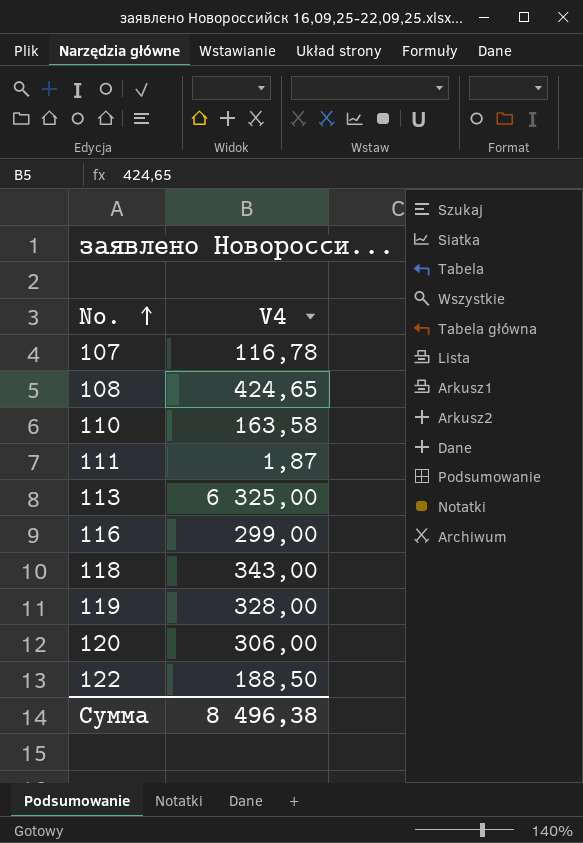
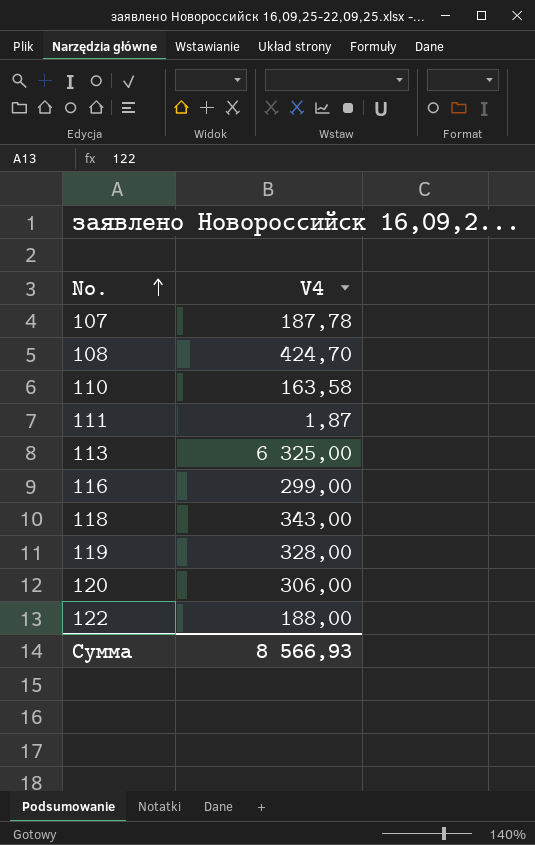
107 | V4: 116,78 -> 187,78
108 | V4: 424,65 -> 424,70
122 | V4: 188,50 -> 188,00
Сумма | V4: 8 496,38 -> 8 566,93

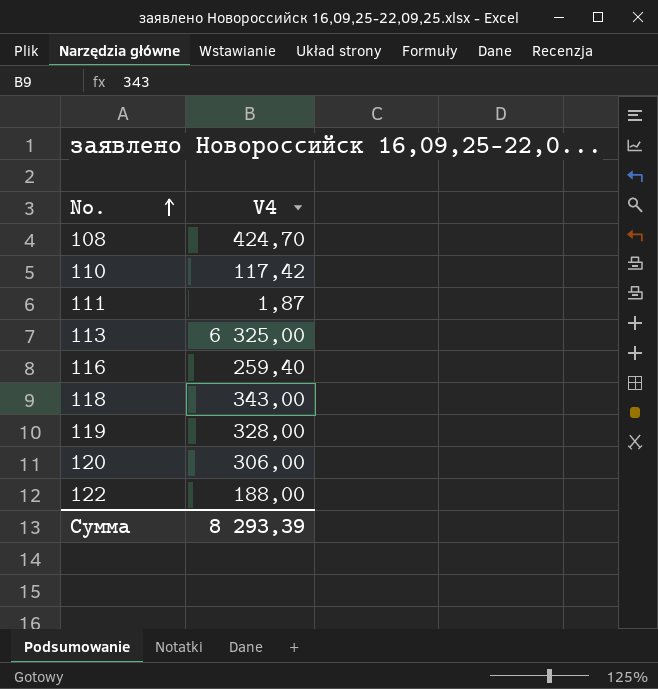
row 107: 187,78 -> none
110 | V4: 163,58 -> 117,42
116 | V4: 299,00 -> 259,40
Сумма | V4: 8 566,93 -> 8 293,39

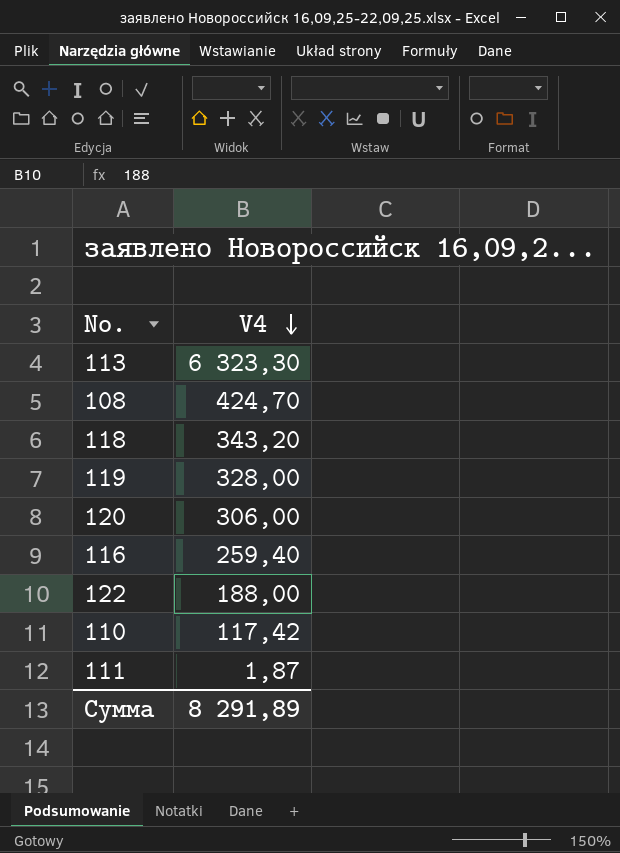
row order: No. ascending -> V4 descending
113 | V4: 6 325,00 -> 6 323,30
118 | V4: 343,00 -> 343,20
Сумма | V4: 8 293,39 -> 8 291,89

